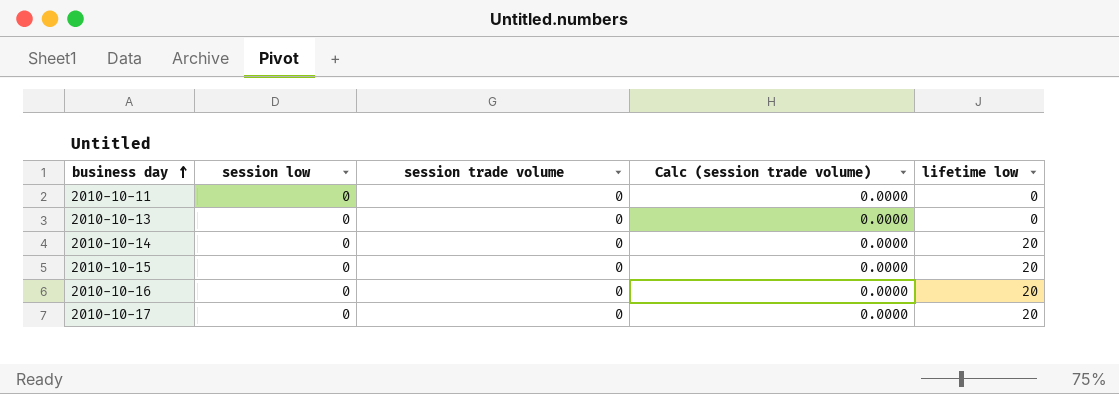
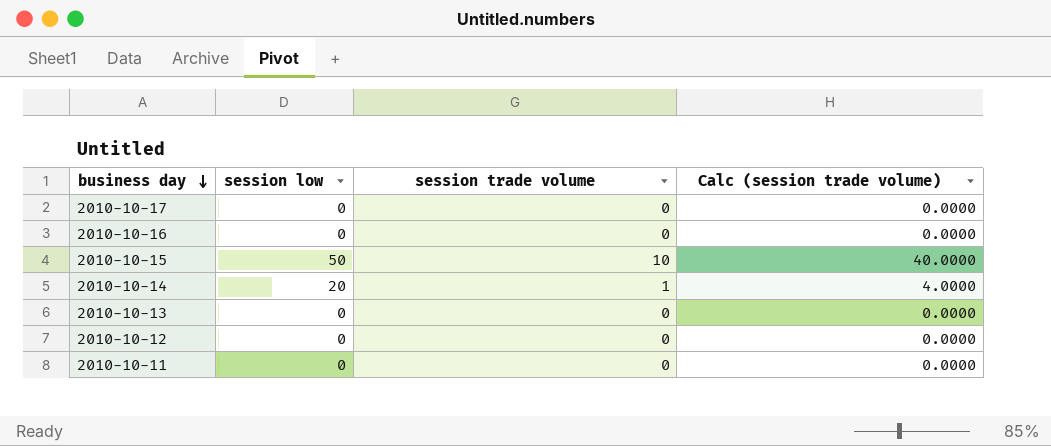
row order: business day ascending -> business day descending
column lifetime low | position: 5 -> none
2010-10-15 | session low: 0 -> 50
2010-10-15 | session trade volume: 0 -> 10
2010-10-15 | Calc (session trade volume): 0.0000 -> 40.0000
2010-10-14 | session low: 0 -> 20
2010-10-14 | session trade volume: 0 -> 1
2010-10-14 | Calc (session trade volume): 0.0000 -> 4.0000
row 2010-10-12: none -> 0 | 0 | 0.0000

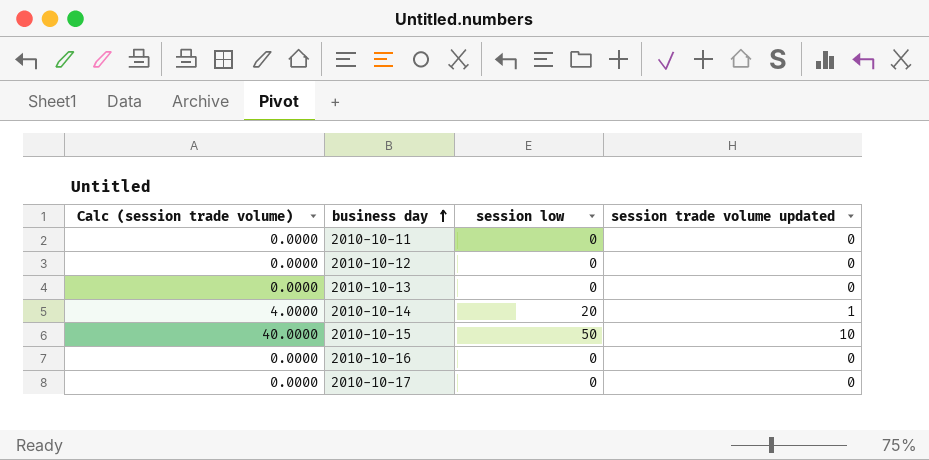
row order: business day descending -> business day ascending
column Calc (session trade volume) | position: 4 -> 1
column name: session trade volume -> session trade volume updated

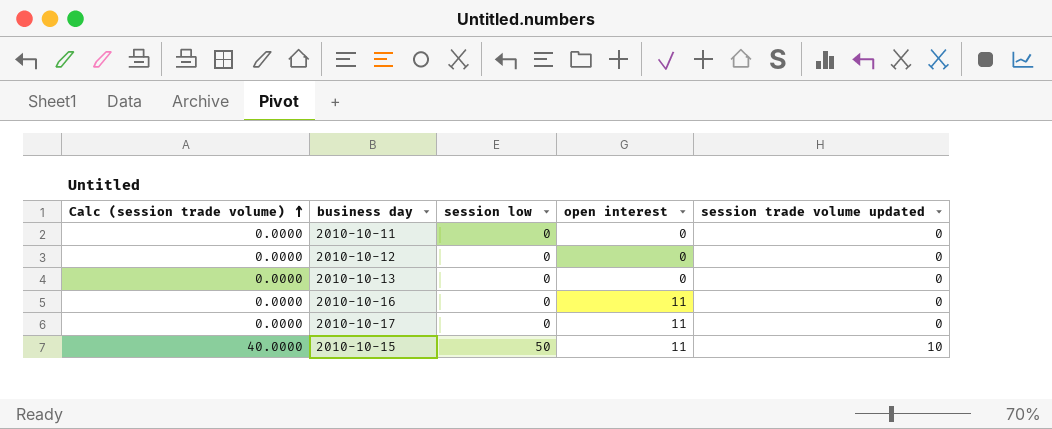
row order: business day ascending -> Calc (session trade volume) ascending
column open interest | position: none -> 4
row 2010-10-14: 4.0000 | 20 | 1 -> none

